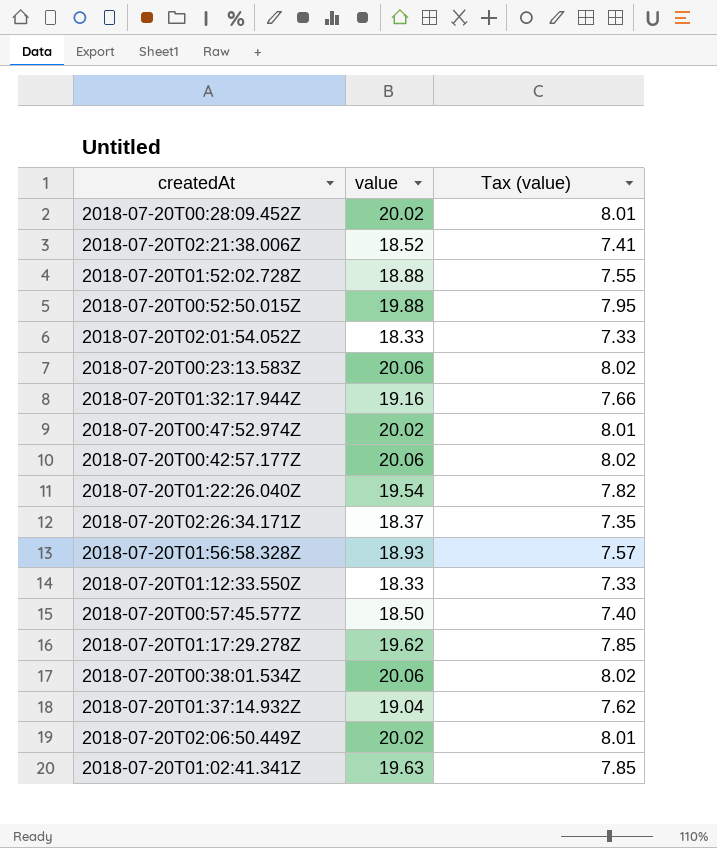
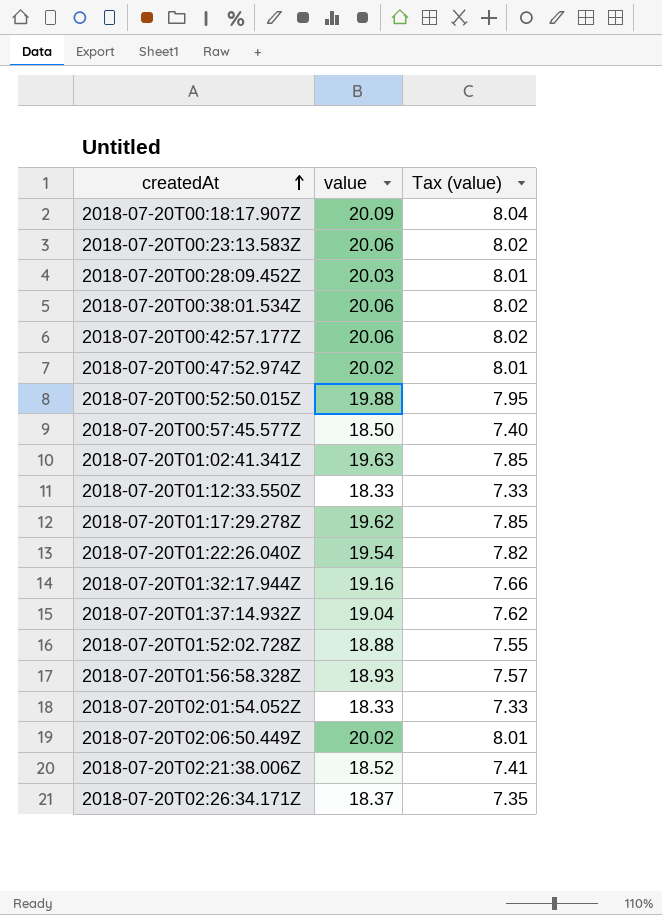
row order: none -> createdAt ascending
row 2018-07-20T00:18:17.907Z: none -> 20.09 | 8.04
2018-07-20T00:28:09.452Z | value: 20.02 -> 20.03

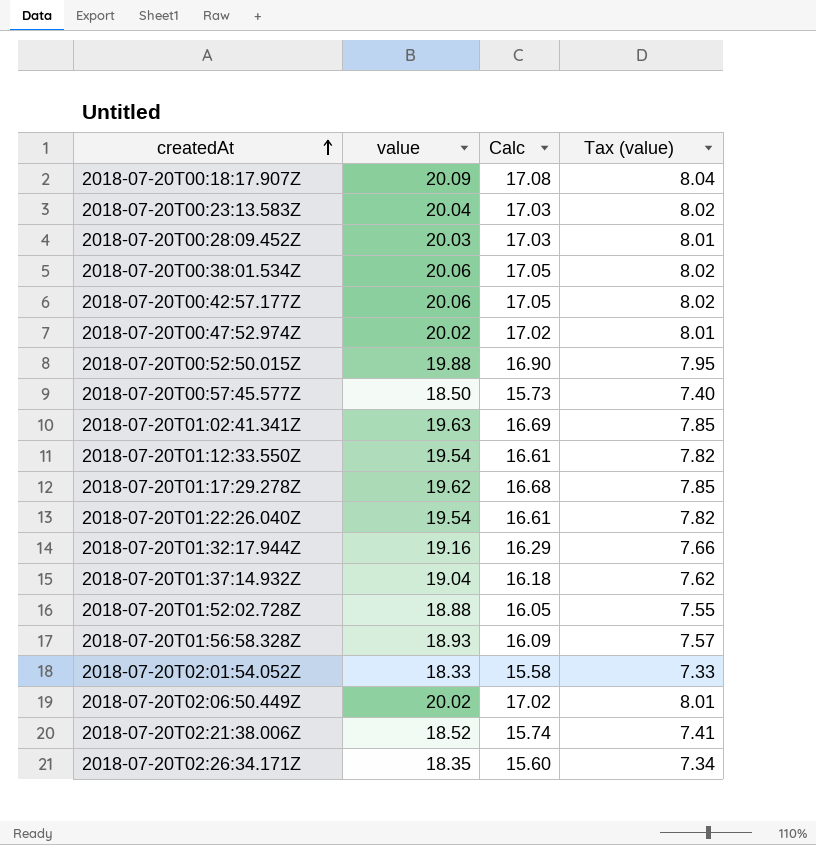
column Calc | formula: none -> [value] * 0.85
2018-07-20T00:23:13.583Z | value: 20.06 -> 20.04
2018-07-20T01:12:33.550Z | value: 18.33 -> 19.54
2018-07-20T01:12:33.550Z | Tax (value): 7.33 -> 7.82
2018-07-20T02:26:34.171Z | value: 18.37 -> 18.35
2018-07-20T02:26:34.171Z | Tax (value): 7.35 -> 7.34

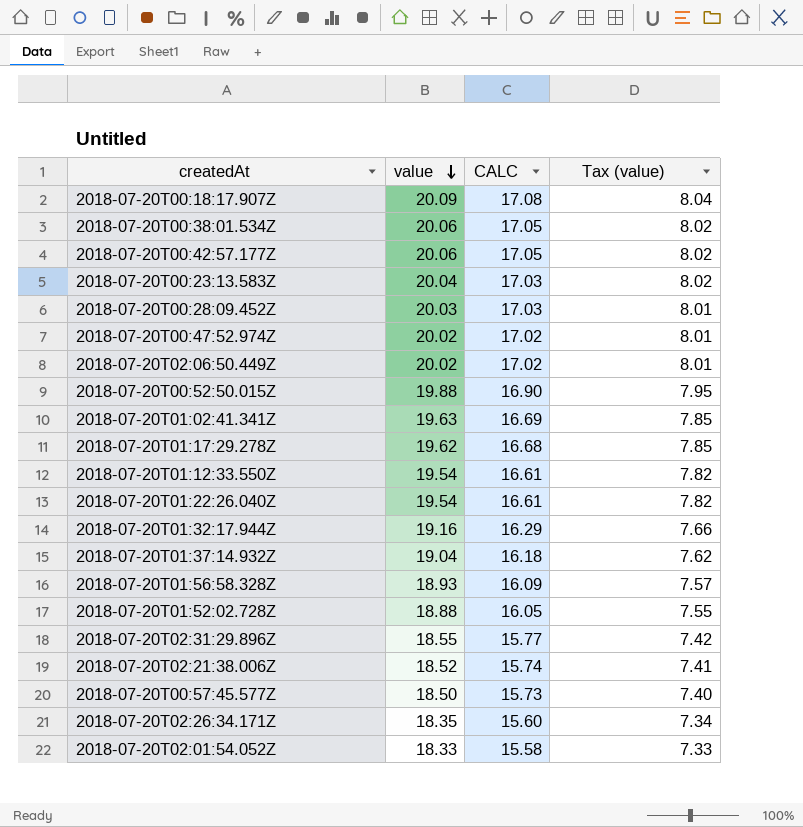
row order: createdAt ascending -> value descending
column name: Calc -> CALC
row 2018-07-20T02:31:29.896Z: none -> 18.55 | 15.77 | 7.42

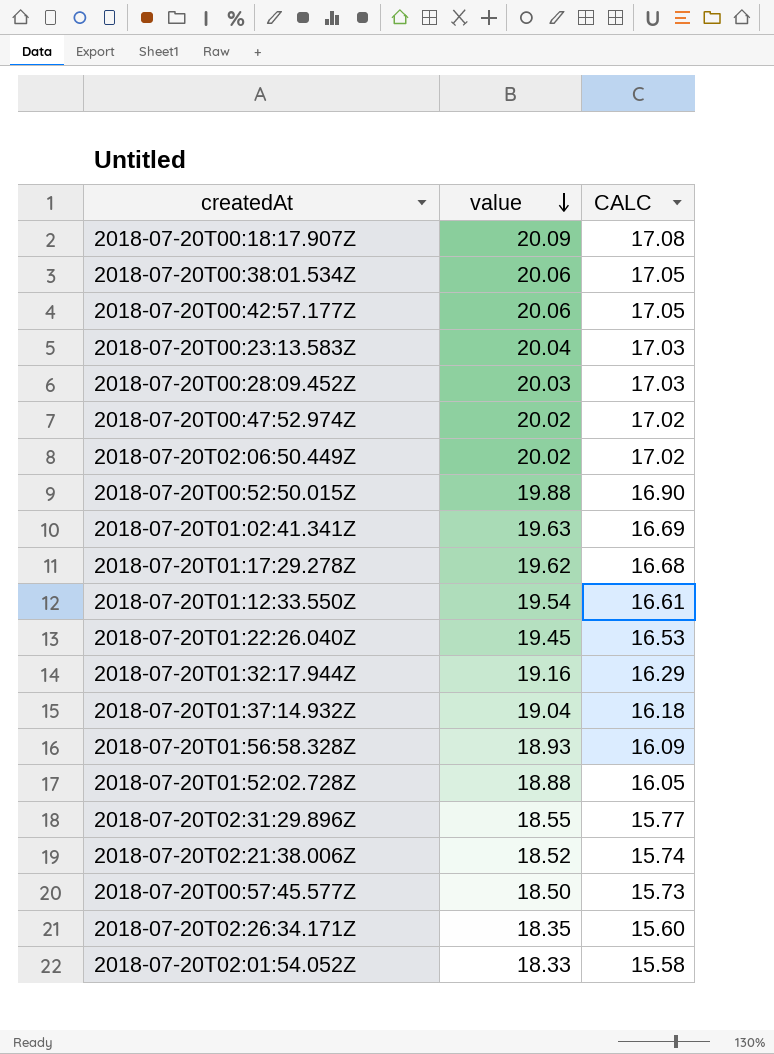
column Tax (value) | formula: [value] * 0.4 -> none
2018-07-20T01:22:26.040Z | value: 19.54 -> 19.45
2018-07-20T01:22:26.040Z | CALC: 16.61 -> 16.53

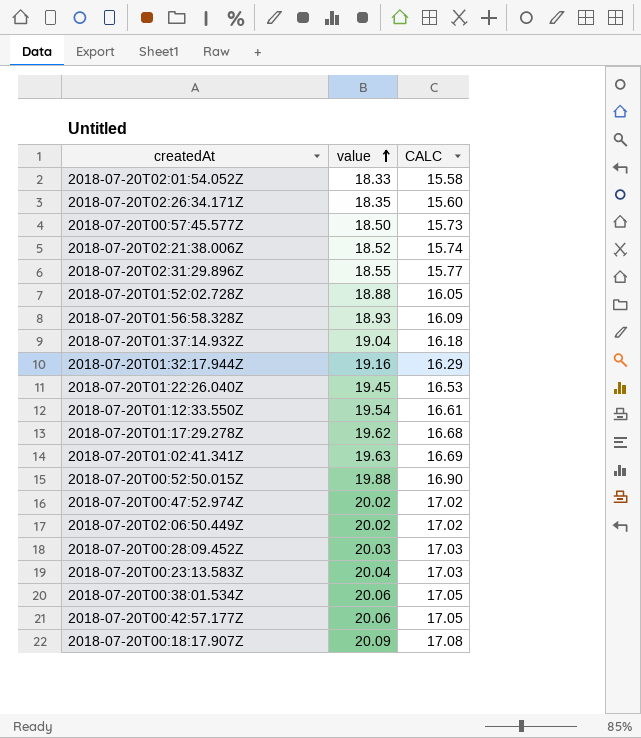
row order: value descending -> value ascending

